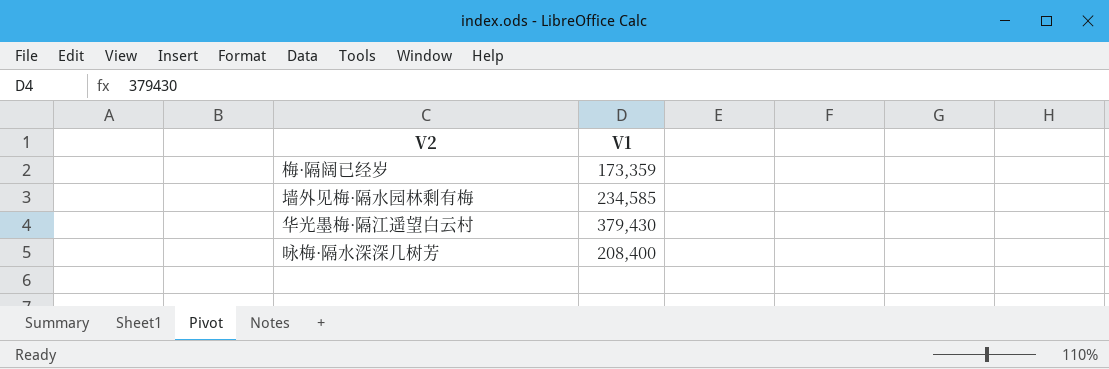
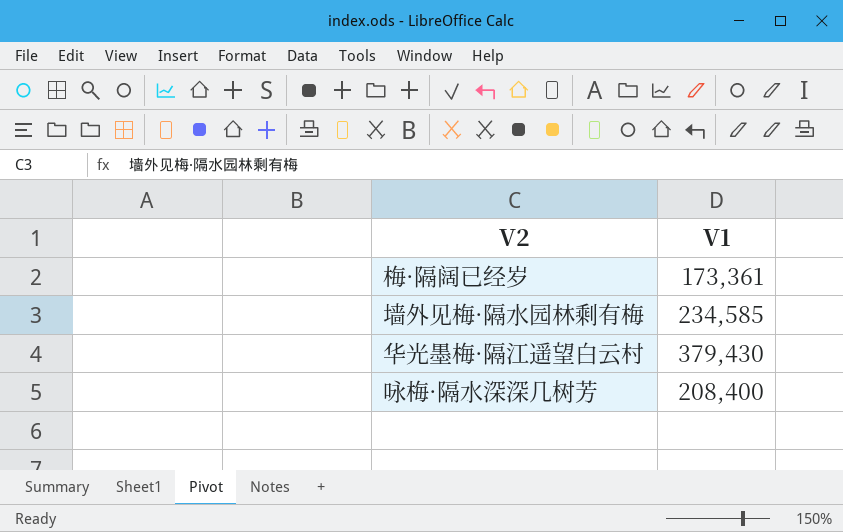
梅·隔阔已经岁 | V1: 173,359 -> 173,361

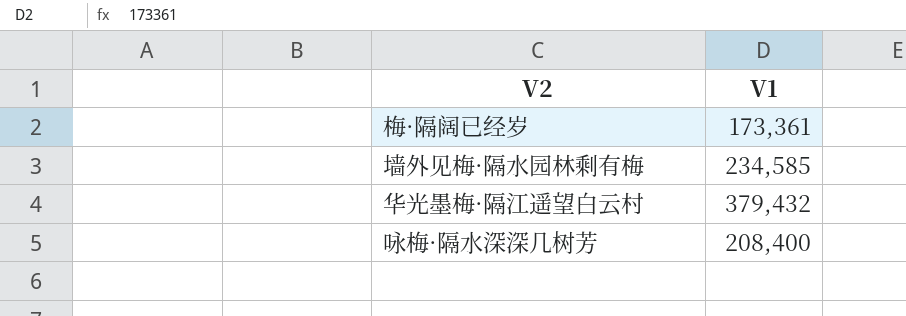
华光墨梅·隔江遥望白云村 | V1: 379,430 -> 379,432

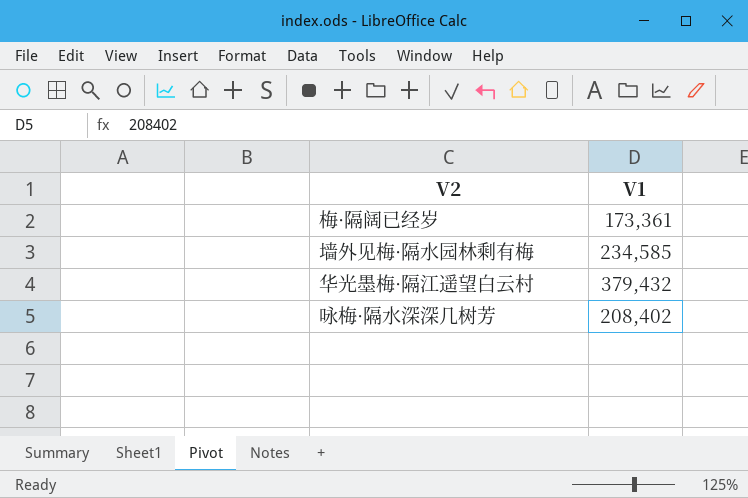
咏梅·隔水深深几树芳 | V1: 208,400 -> 208,402

